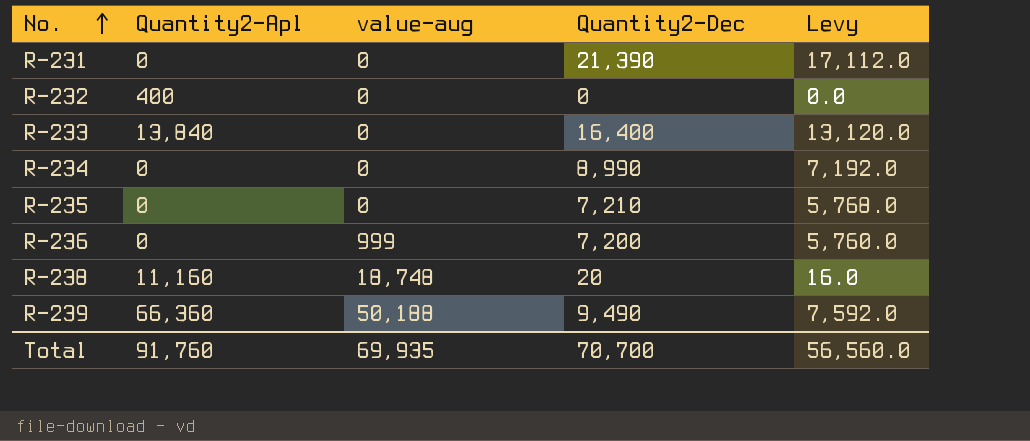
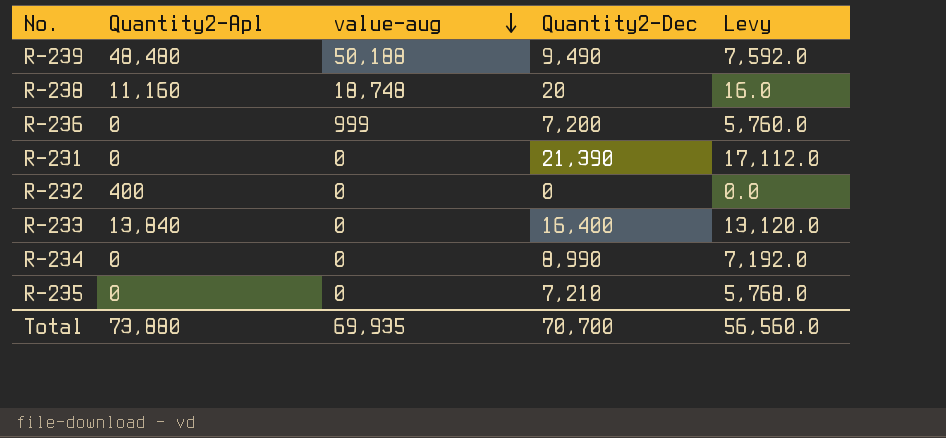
row order: No. ascending -> value-aug descending
R-239 | Quantity2-Apl: 66,360 -> 48,480
Total | Quantity2-Apl: 91,760 -> 73,880

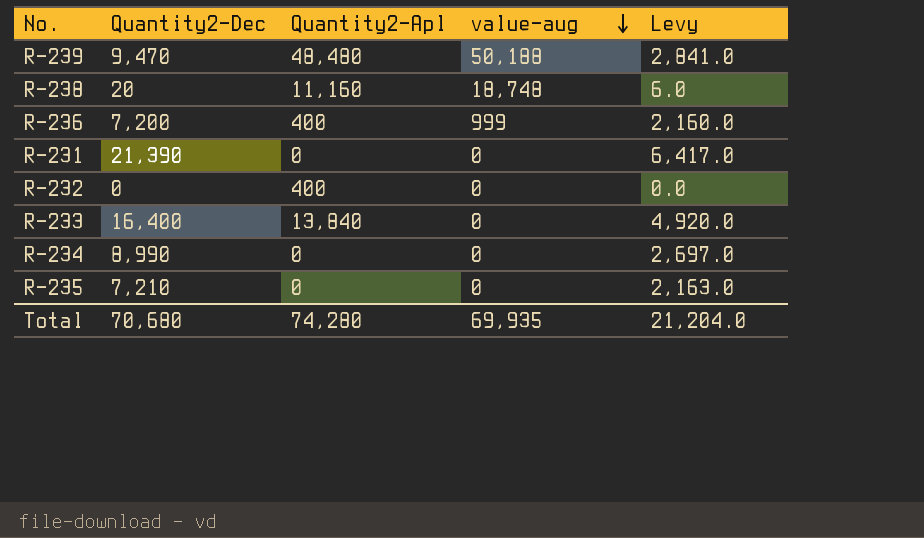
column Quantity2-Dec | position: 4 -> 2
column Levy | formula: [Quantity2-Dec] * 0.8 -> [Quantity2-Dec] * 0.3
R-239 | Quantity2-Dec: 9,490 -> 9,470
R-236 | Quantity2-Apl: 0 -> 400
Total | Quantity2-Dec: 70,700 -> 70,680
Total | Quantity2-Apl: 73,880 -> 74,280
Total | Levy: 56,560.0 -> 21,204.0

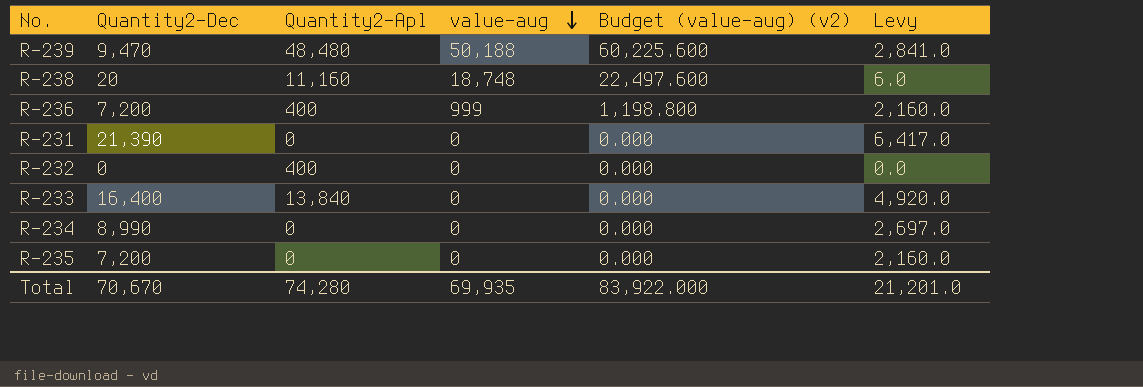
column Budget (value-aug) (v2) | formula: none -> [value-aug] * 1.2
R-235 | Quantity2-Dec: 7,210 -> 7,200
R-235 | Levy: 2,163.0 -> 2,160.0
Total | Quantity2-Dec: 70,680 -> 70,670
Total | Levy: 21,204.0 -> 21,201.0

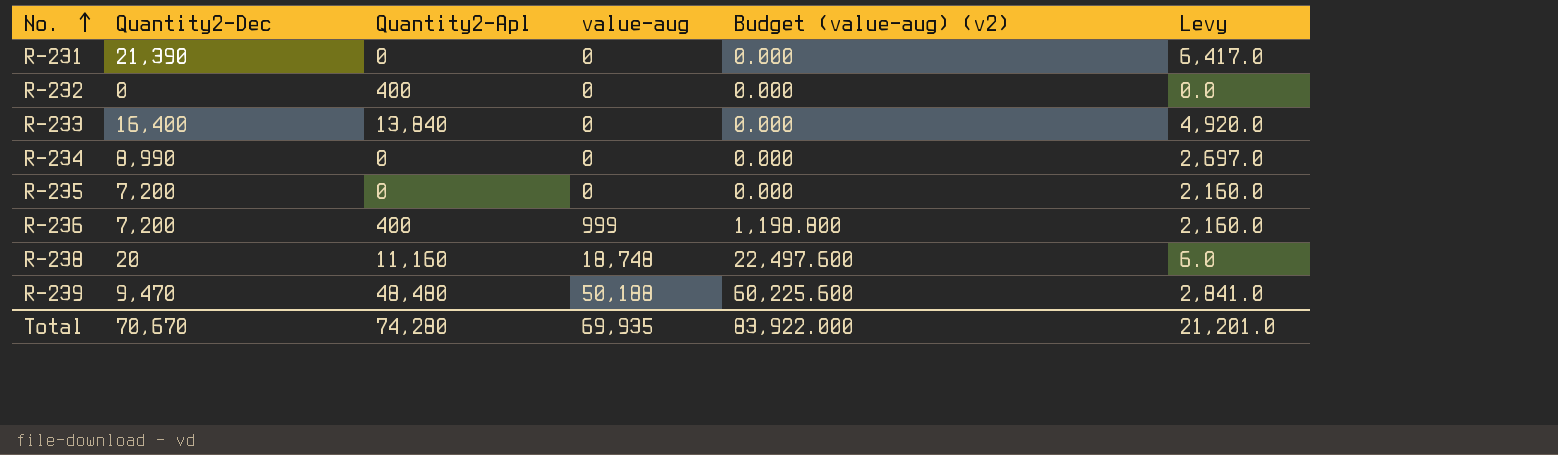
row order: value-aug descending -> No. ascending

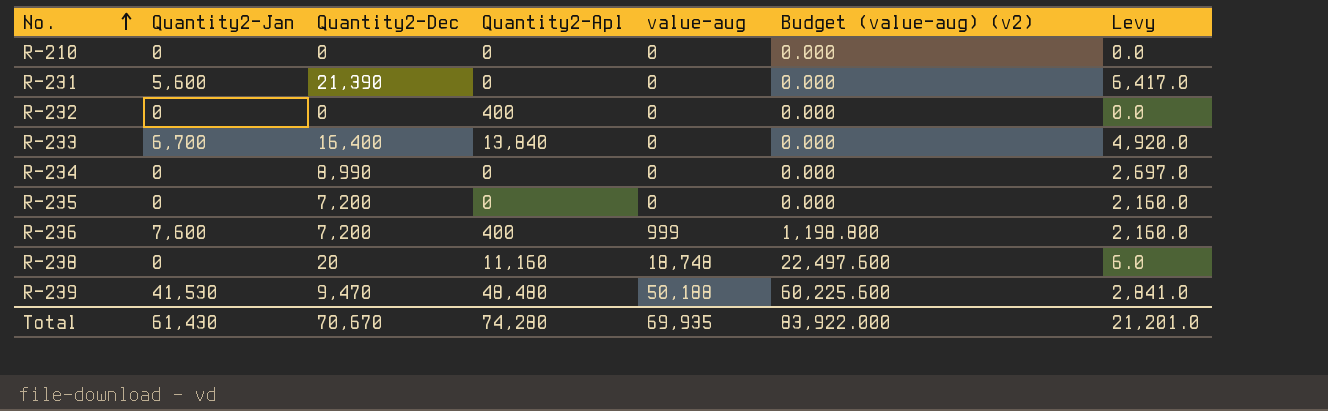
column Quantity2-Jan | position: none -> 2
row R-210: none -> 0 | 0 | 0 | 0 | 0.000 | 0.0

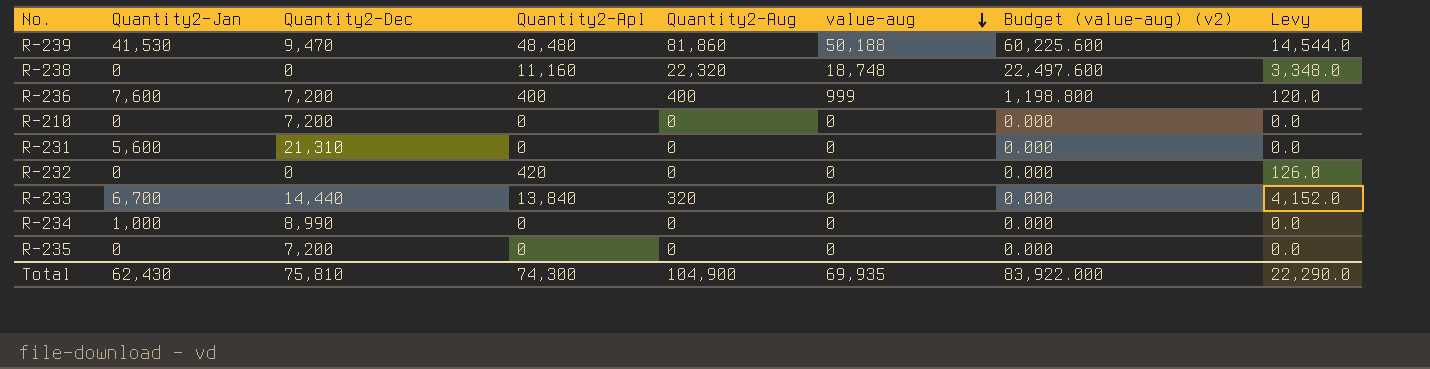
row order: No. ascending -> value-aug descending
column Quantity2-Aug | position: none -> 5
column Levy | formula: [Quantity2-Dec] * 0.3 -> [Quantity2-Apl] * 0.3
R-238 | Quantity2-Dec: 20 -> 0
R-210 | Quantity2-Dec: 0 -> 7,200
R-231 | Quantity2-Dec: 21,390 -> 21,310
R-232 | Quantity2-Apl: 400 -> 420
R-233 | Quantity2-Dec: 16,400 -> 14,440
R-234 | Quantity2-Jan: 0 -> 1,000
Total | Quantity2-Jan: 61,430 -> 62,430
Total | Quantity2-Dec: 70,670 -> 75,810
Total | Quantity2-Apl: 74,280 -> 74,300
Total | Levy: 21,201.0 -> 22,290.0

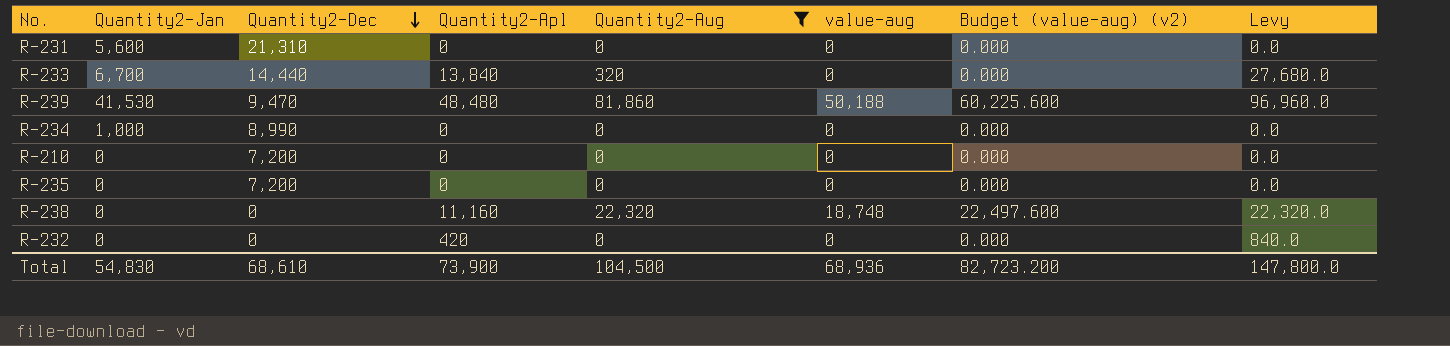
filter: none -> Quantity2-Aug != 400
row order: value-aug descending -> Quantity2-Dec descending
column Levy | formula: [Quantity2-Apl] * 0.3 -> [Quantity2-Apl] * 2
Total | Quantity2-Jan: 62,430 -> 54,830
Total | Quantity2-Dec: 75,810 -> 68,610
Total | Quantity2-Apl: 74,300 -> 73,900
Total | Quantity2-Aug: 104,900 -> 104,500
Total | value-aug: 69,935 -> 68,936
Total | Budget (value-aug) (v2): 83,922.000 -> 82,723.200
Total | Levy: 22,290.0 -> 147,800.0

